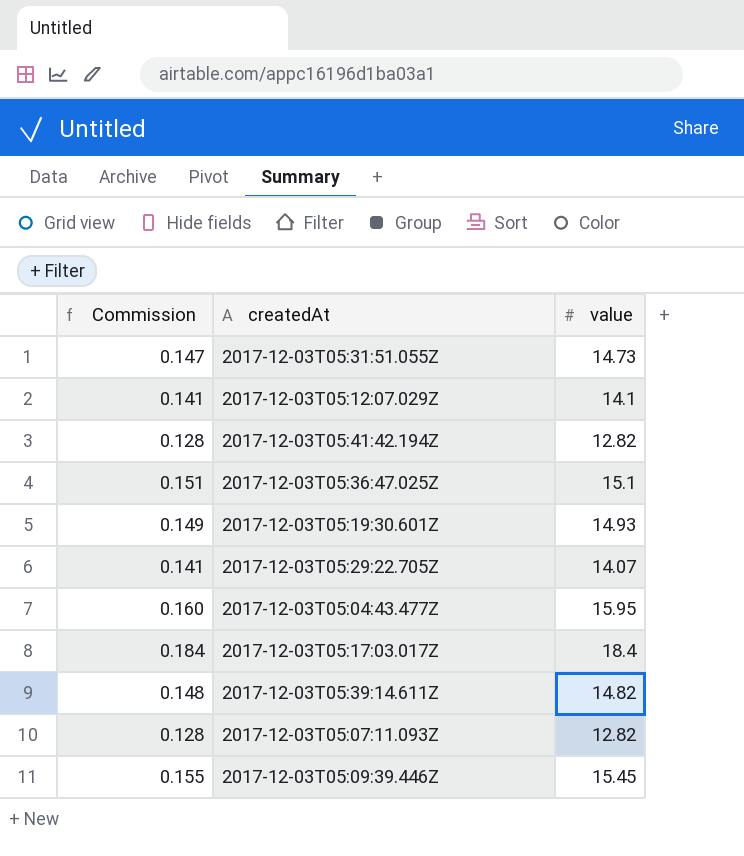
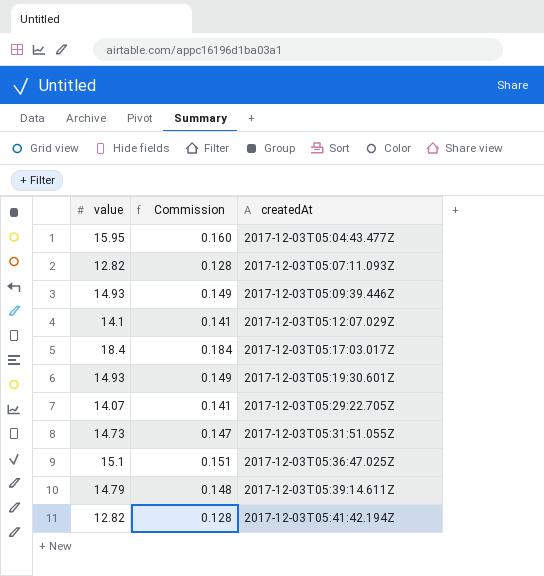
row order: none -> createdAt ascending
column value | position: 3 -> 1
2017-12-03T05:09:39.446Z | value: 15.45 -> 14.93
2017-12-03T05:09:39.446Z | Commission: 0.155 -> 0.149
2017-12-03T05:39:14.611Z | value: 14.82 -> 14.79

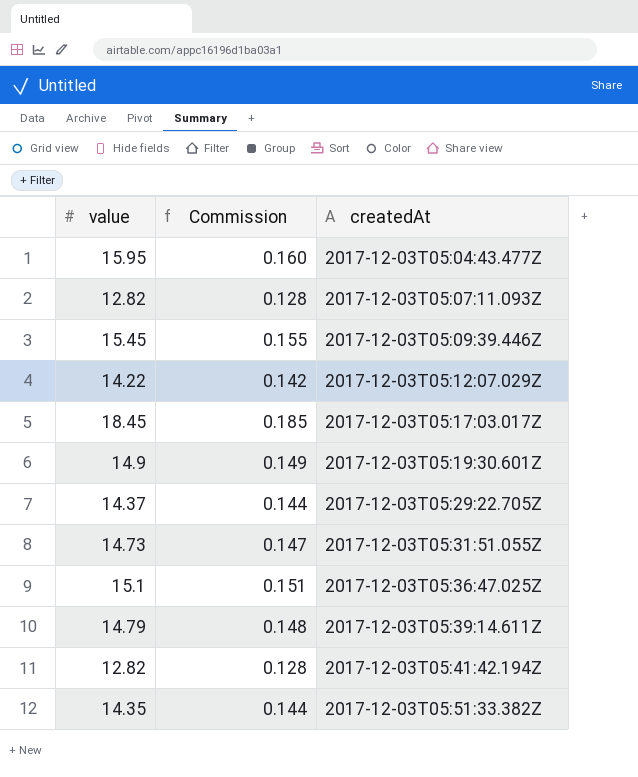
2017-12-03T05:09:39.446Z | value: 14.93 -> 15.45
2017-12-03T05:09:39.446Z | Commission: 0.149 -> 0.155
2017-12-03T05:12:07.029Z | value: 14.1 -> 14.22
2017-12-03T05:12:07.029Z | Commission: 0.141 -> 0.142
2017-12-03T05:17:03.017Z | value: 18.4 -> 18.45
2017-12-03T05:17:03.017Z | Commission: 0.184 -> 0.185
2017-12-03T05:19:30.601Z | value: 14.93 -> 14.9
2017-12-03T05:29:22.705Z | value: 14.07 -> 14.37
2017-12-03T05:29:22.705Z | Commission: 0.141 -> 0.144
row 2017-12-03T05:51:33.382Z: none -> 14.35 | 0.144

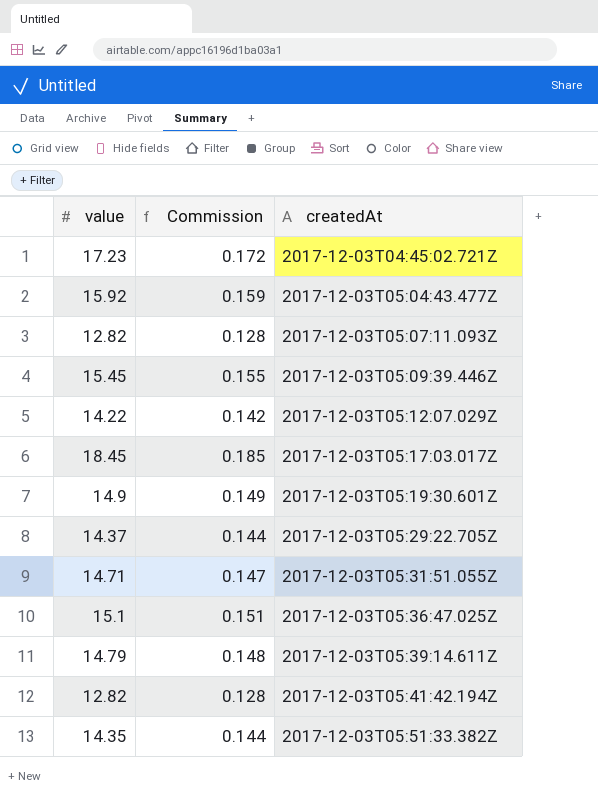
row 2017-12-03T04:45:02.721Z: none -> 17.23 | 0.172
2017-12-03T05:04:43.477Z | value: 15.95 -> 15.92
2017-12-03T05:04:43.477Z | Commission: 0.160 -> 0.159
2017-12-03T05:31:51.055Z | value: 14.73 -> 14.71

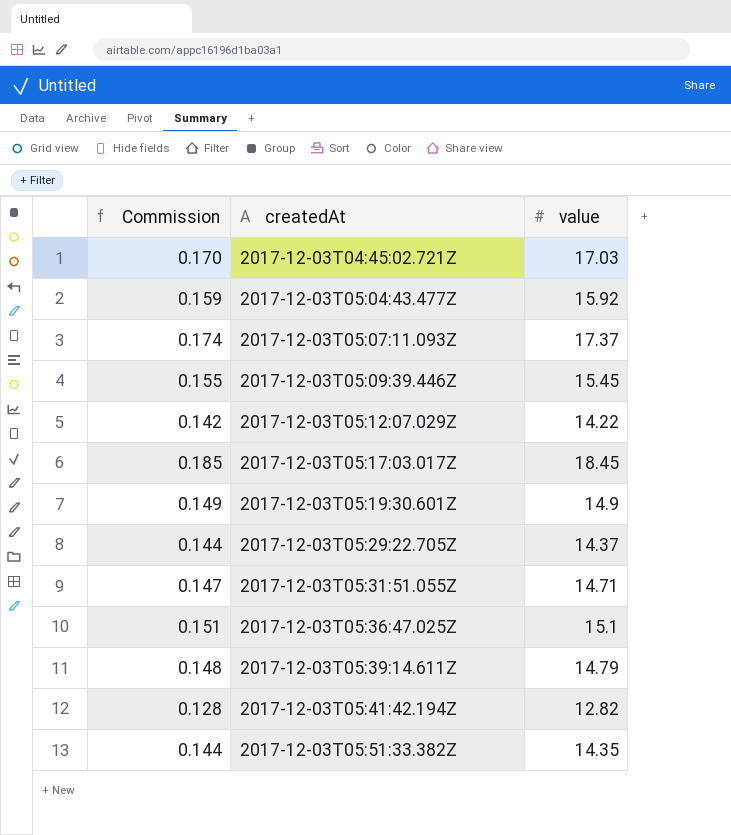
column value | position: 1 -> 3
2017-12-03T04:45:02.721Z | Commission: 0.172 -> 0.170
2017-12-03T04:45:02.721Z | value: 17.23 -> 17.03
2017-12-03T05:07:11.093Z | Commission: 0.128 -> 0.174
2017-12-03T05:07:11.093Z | value: 12.82 -> 17.37

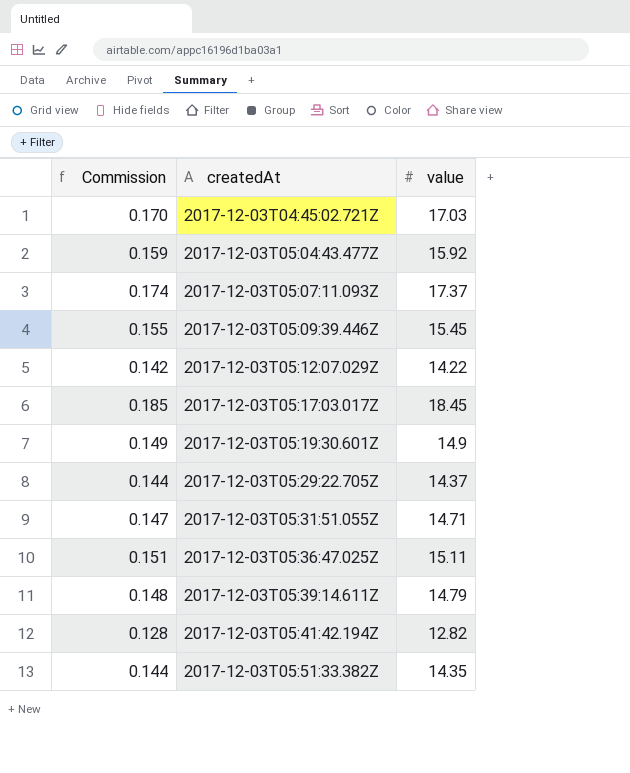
2017-12-03T05:36:47.025Z | value: 15.1 -> 15.11

